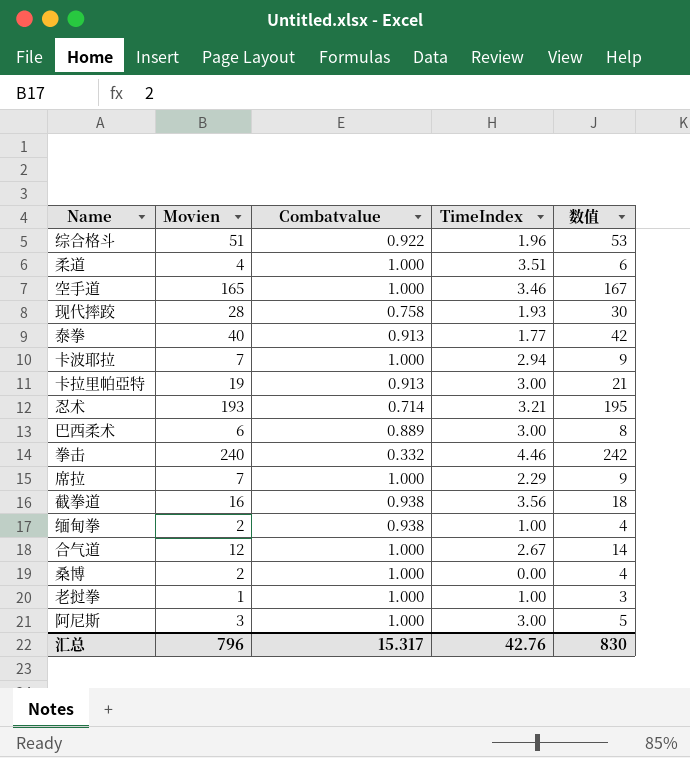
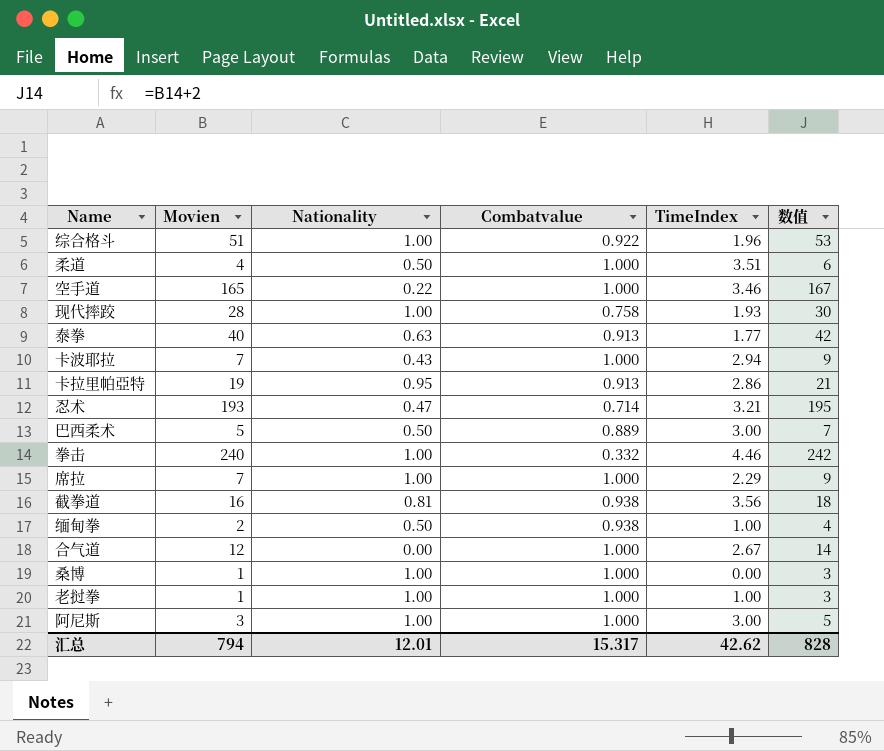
column Nationality | position: none -> 3
卡拉里帕亞特 | TimeIndex: 3.00 -> 2.86
巴西柔术 | Movien: 6 -> 5
巴西柔术 | 数值: 8 -> 7
桑博 | Movien: 2 -> 1
桑博 | 数值: 4 -> 3
汇总 | Movien: 796 -> 794
汇总 | TimeIndex: 42.76 -> 42.62
汇总 | 数值: 830 -> 828

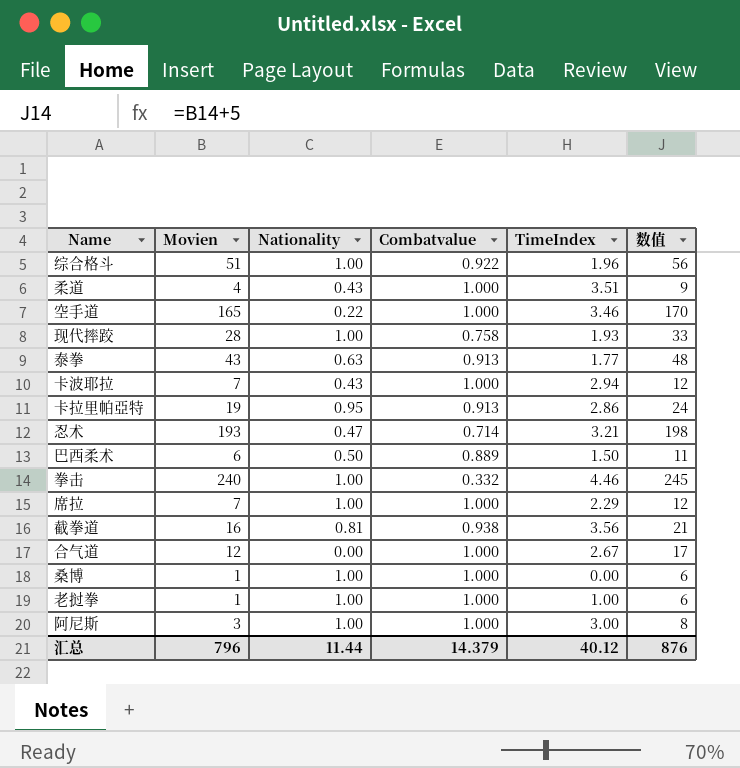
column 数值 | formula: [Movien] + 2 -> [Movien] + 5
row 缅甸拳: 2 | 0.50 | 0.938 | 1.00 | 4 -> none
柔道 | Nationality: 0.50 -> 0.43
泰拳 | Movien: 40 -> 43
巴西柔术 | Movien: 5 -> 6
巴西柔术 | TimeIndex: 3.00 -> 1.50
汇总 | Movien: 794 -> 796
汇总 | Nationality: 12.01 -> 11.44
汇总 | Combatvalue: 15.317 -> 14.379
汇总 | TimeIndex: 42.62 -> 40.12
汇总 | 数值: 828 -> 876

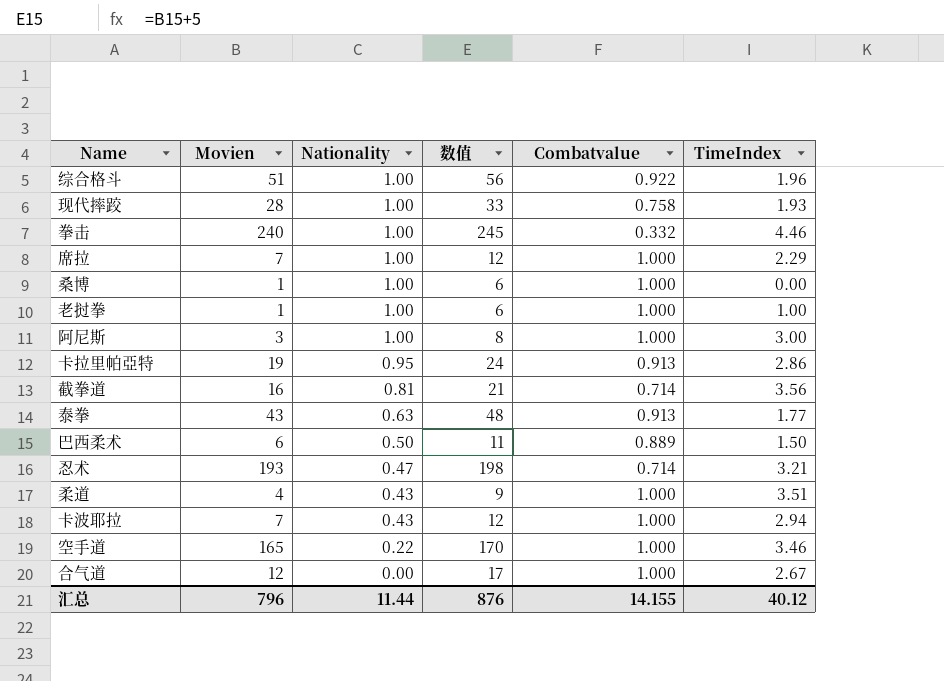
row order: none -> Nationality descending
column 数值 | position: 6 -> 4
截拳道 | Combatvalue: 0.938 -> 0.714
汇总 | Combatvalue: 14.379 -> 14.155

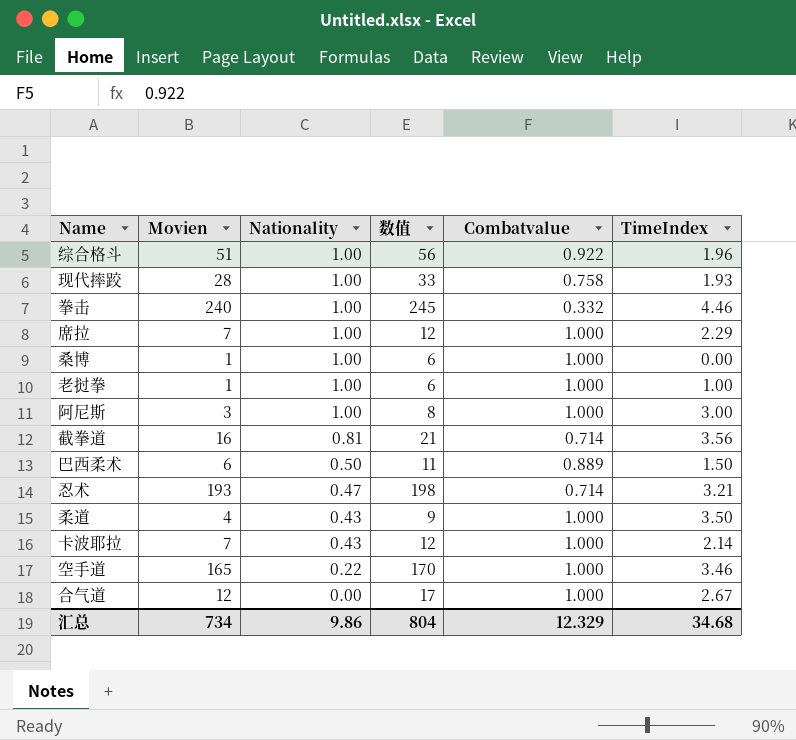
row 卡拉里帕亞特: 19 | 0.95 | 24 | 0.913 | 2.86 -> none
row 泰拳: 43 | 0.63 | 48 | 0.913 | 1.77 -> none
柔道 | TimeIndex: 3.51 -> 3.50
卡波耶拉 | TimeIndex: 2.94 -> 2.14
汇总 | Movien: 796 -> 734
汇总 | Nationality: 11.44 -> 9.86
汇总 | 数值: 876 -> 804
汇总 | Combatvalue: 14.155 -> 12.329
汇总 | TimeIndex: 40.12 -> 34.68

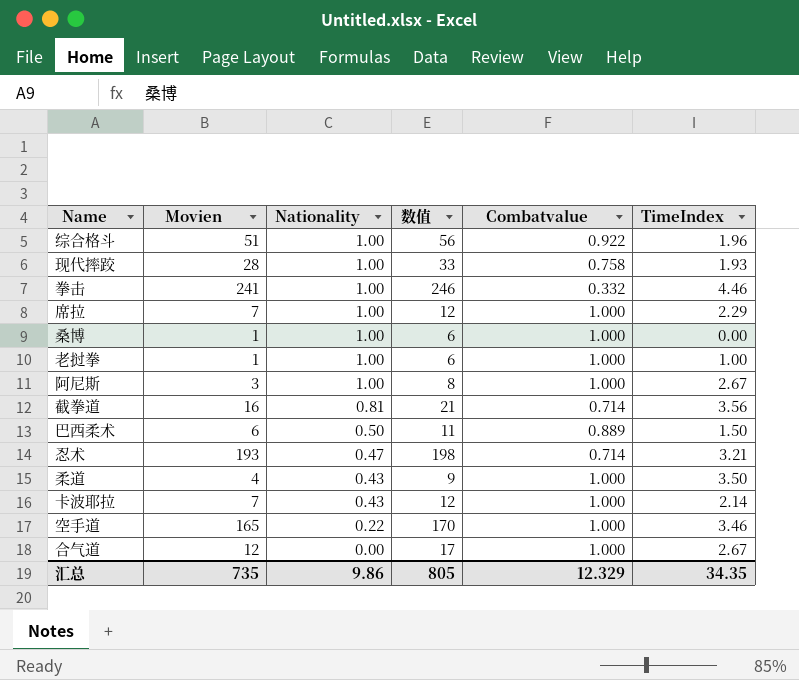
拳击 | Movien: 240 -> 241
拳击 | 数值: 245 -> 246
阿尼斯 | TimeIndex: 3.00 -> 2.67
汇总 | Movien: 734 -> 735
汇总 | 数值: 804 -> 805
汇总 | TimeIndex: 34.68 -> 34.35

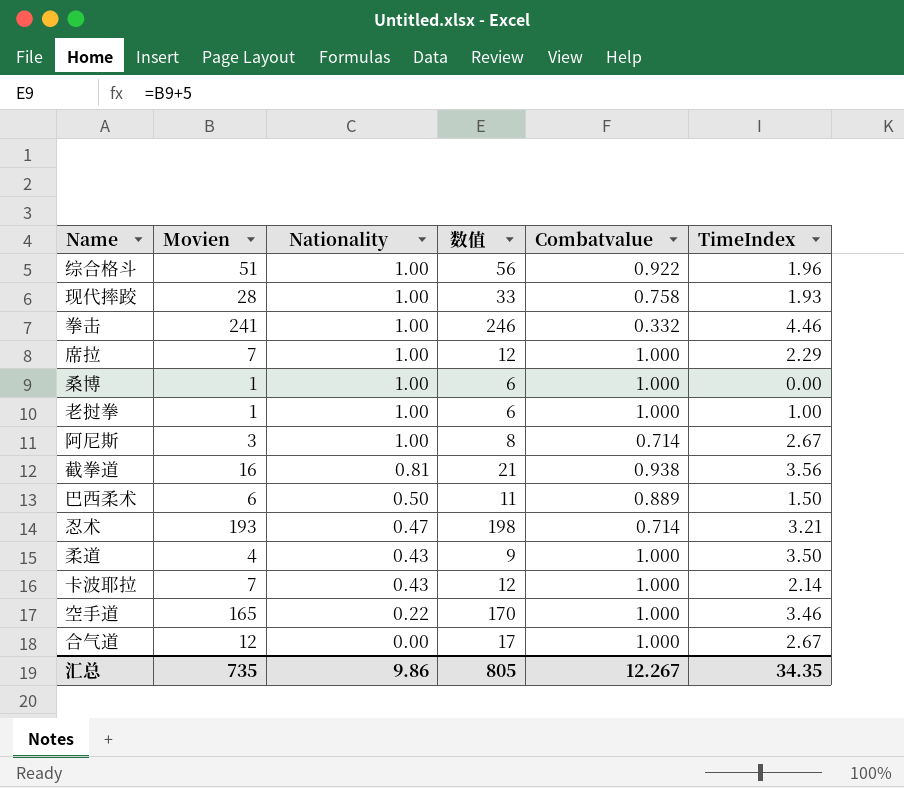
阿尼斯 | Combatvalue: 1.000 -> 0.714
截拳道 | Combatvalue: 0.714 -> 0.938
汇总 | Combatvalue: 12.329 -> 12.267

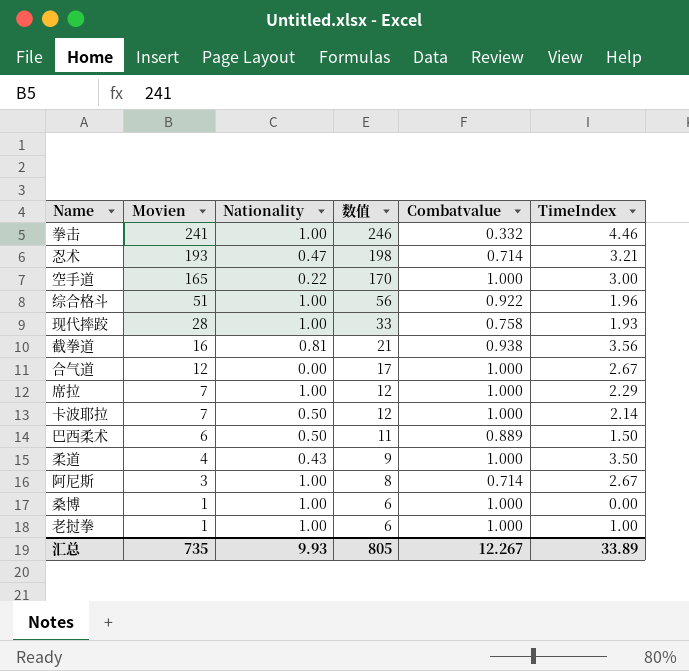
row order: Nationality descending -> Movien descending
空手道 | TimeIndex: 3.46 -> 3.00
卡波耶拉 | Nationality: 0.43 -> 0.50
汇总 | Nationality: 9.86 -> 9.93
汇总 | TimeIndex: 34.35 -> 33.89

